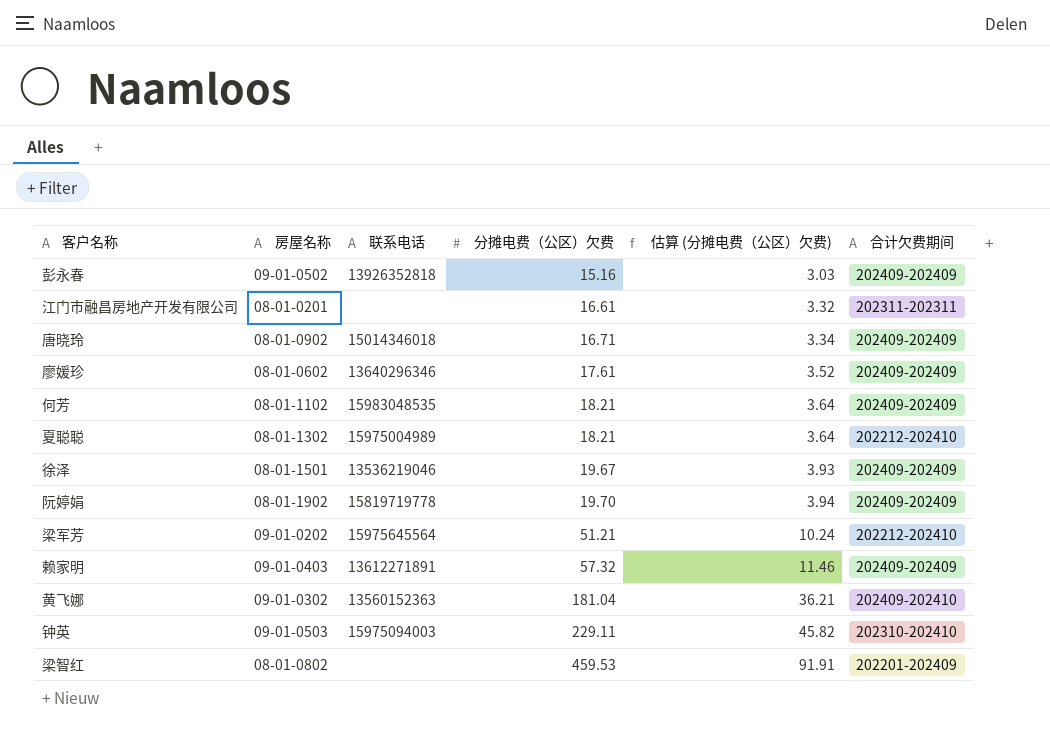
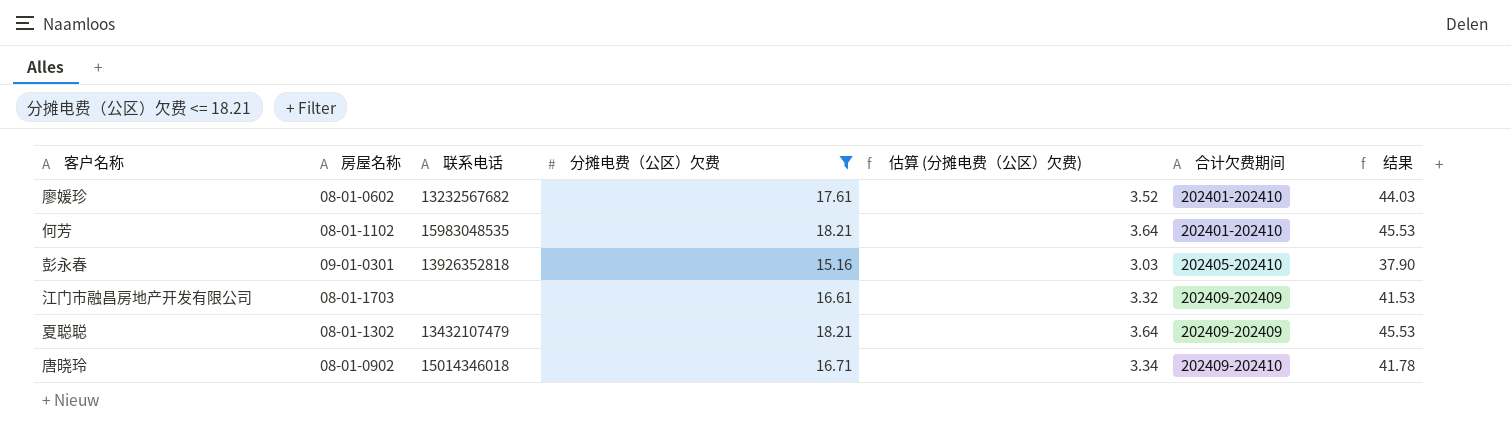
filter: none -> 分摊电费（公区）欠费 <= 18.21
row order: 分摊电费（公区）欠费 ascending -> 合计欠费期间 ascending
column 结果 | formula: none -> [分摊电费（公区）欠费] * 2.5
廖媛珍 | 联系电话: 13640296346 -> 13232567682
廖媛珍 | 合计欠费期间: 202409-202409 -> 202401-202410
何芳 | 合计欠费期间: 202409-202409 -> 202401-202410
彭永春 | 房屋名称: 09-01-0502 -> 09-01-0301
彭永春 | 合计欠费期间: 202409-202409 -> 202405-202410
江门市融昌房地产开发有限公司 | 房屋名称: 08-01-0201 -> 08-01-1703
江门市融昌房地产开发有限公司 | 合计欠费期间: 202311-202311 -> 202409-202409
夏聪聪 | 联系电话: 15975004989 -> 13432107479
夏聪聪 | 合计欠费期间: 202212-202410 -> 202409-202409
唐晓玲 | 合计欠费期间: 202409-202409 -> 202409-202410

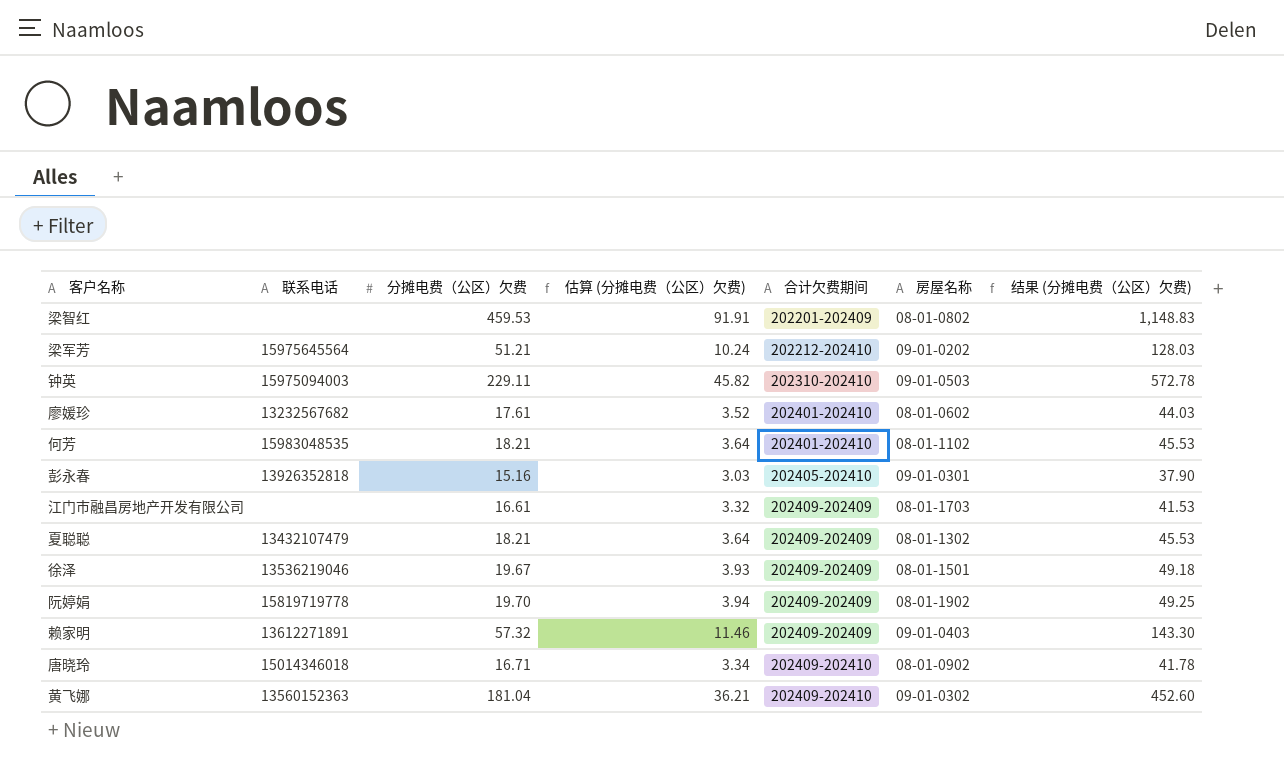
filter: 分摊电费（公区）欠费 <= 18.21 -> none
column 房屋名称 | position: 2 -> 6
column name: 结果 -> 结果 (分摊电费（公区）欠费)

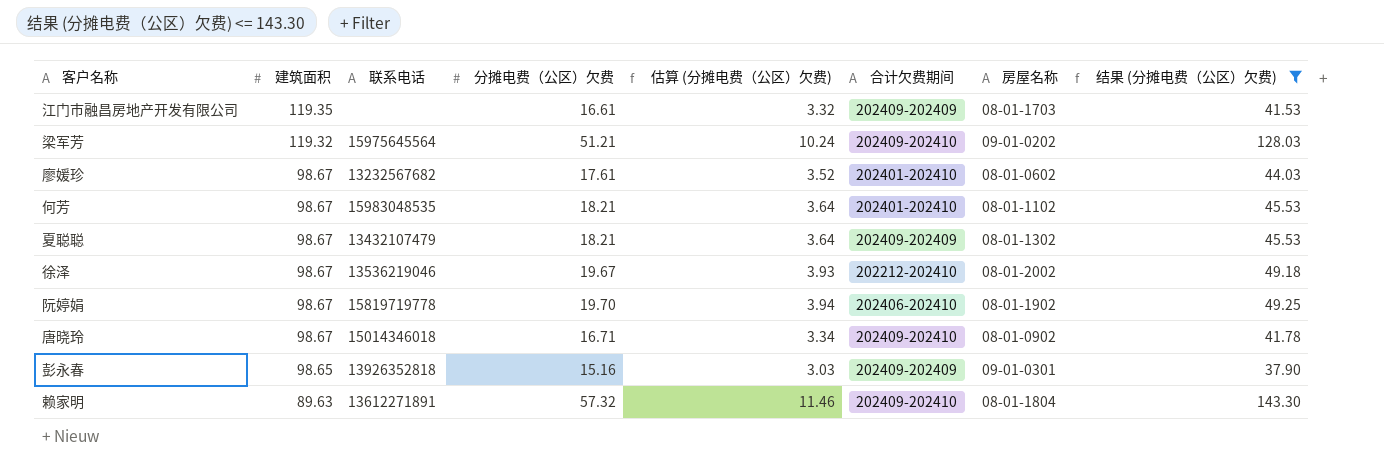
filter: none -> 结果 (分摊电费（公区）欠费) <= 143.30
row order: 合计欠费期间 ascending -> 建筑面积 descending
column 建筑面积 | position: none -> 2
梁军芳 | 合计欠费期间: 202212-202410 -> 202409-202410
徐泽 | 合计欠费期间: 202409-202409 -> 202212-202410
徐泽 | 房屋名称: 08-01-1501 -> 08-01-2002
阮婷娟 | 合计欠费期间: 202409-202409 -> 202406-202410
彭永春 | 合计欠费期间: 202405-202410 -> 202409-202409
赖家明 | 合计欠费期间: 202409-202409 -> 202409-202410
赖家明 | 房屋名称: 09-01-0403 -> 08-01-1804

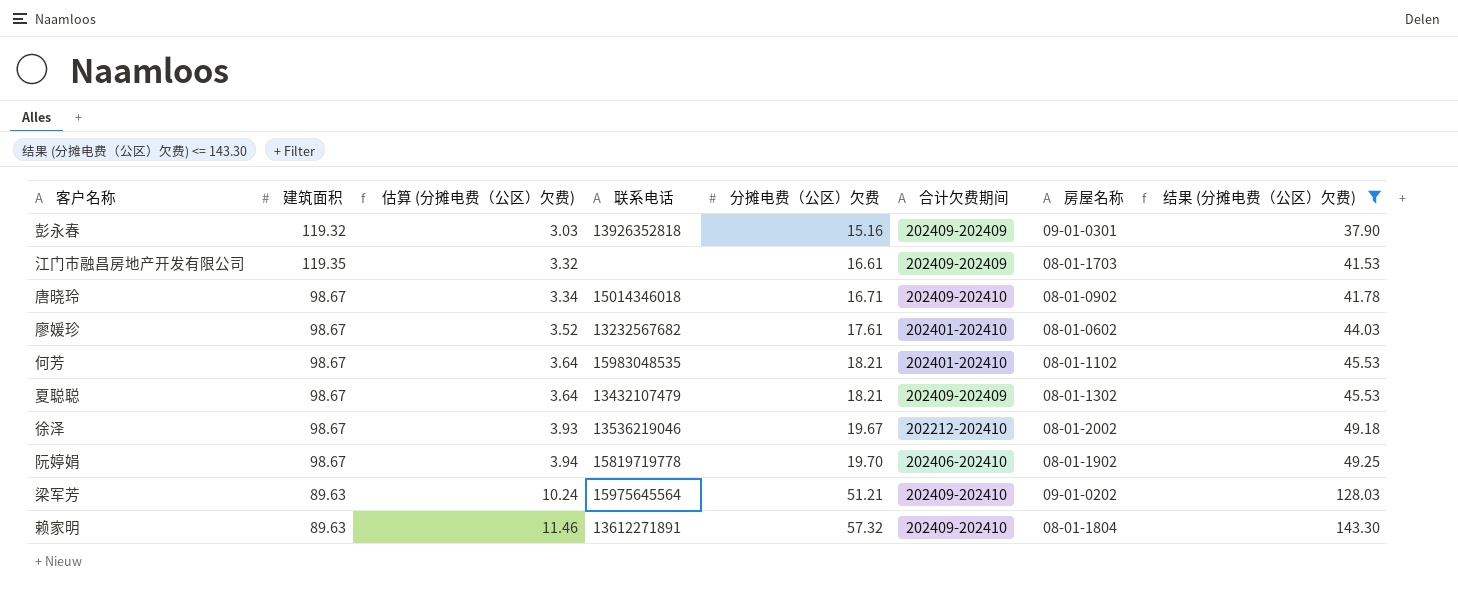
row order: 建筑面积 descending -> 估算 (分摊电费（公区）欠费) ascending
column 估算 (分摊电费（公区）欠费) | position: 5 -> 3
彭永春 | 建筑面积: 98.65 -> 119.32
梁军芳 | 建筑面积: 119.32 -> 89.63

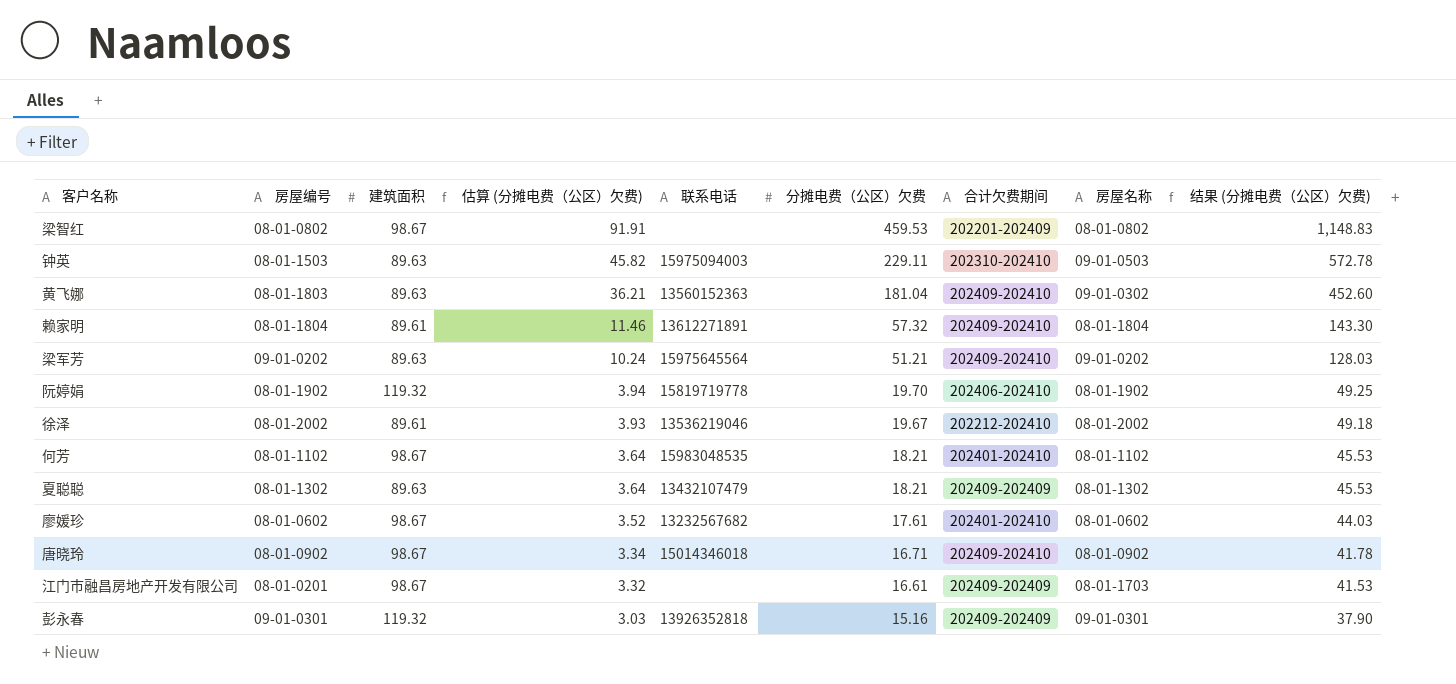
filter: 结果 (分摊电费（公区）欠费) <= 143.30 -> none
row order: 估算 (分摊电费（公区）欠费) ascending -> 估算 (分摊电费（公区）欠费) descending
column 房屋编号 | position: none -> 2
赖家明 | 建筑面积: 89.63 -> 89.61
阮婷娟 | 建筑面积: 98.67 -> 119.32
徐泽 | 建筑面积: 98.67 -> 89.61
夏聪聪 | 建筑面积: 98.67 -> 89.63
江门市融昌房地产开发有限公司 | 建筑面积: 119.35 -> 98.67

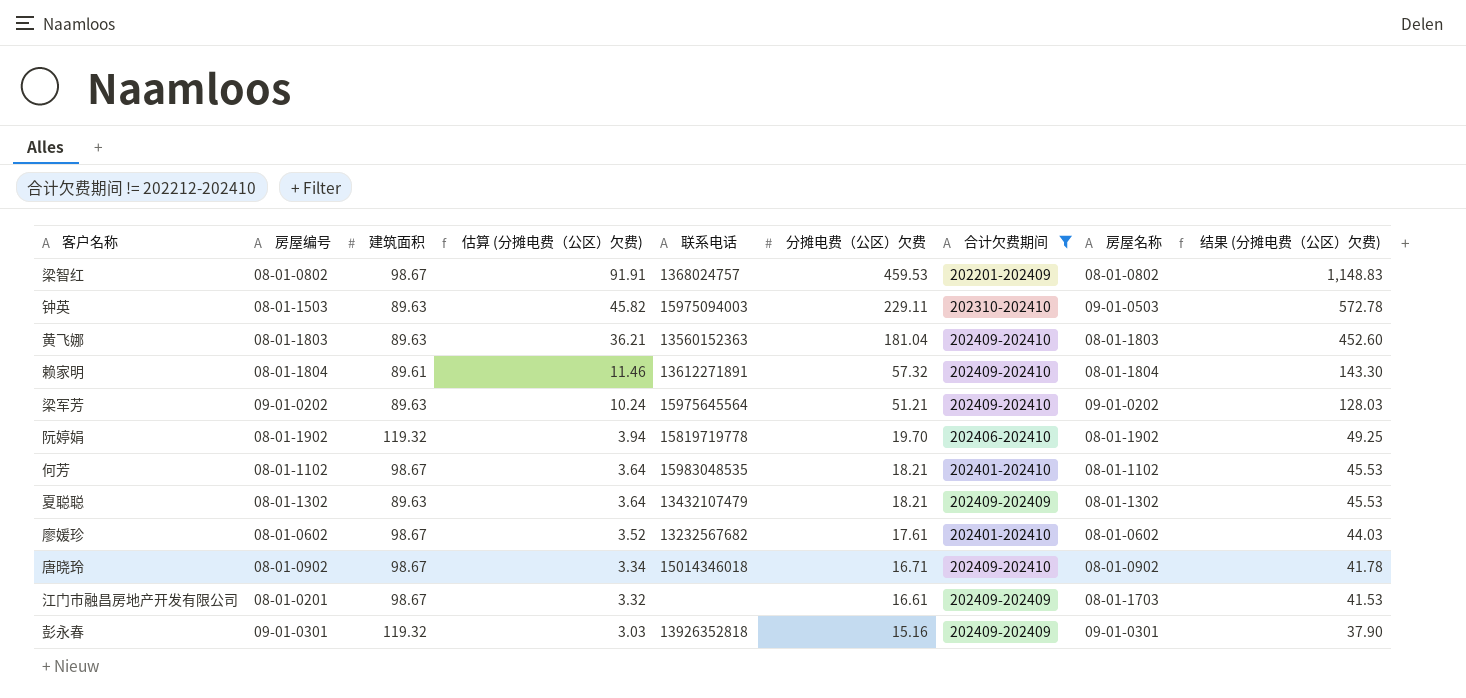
filter: none -> 合计欠费期间 != 202212-202410
梁智红 | 联系电话: none -> 1368024757
黄飞娜 | 房屋名称: 09-01-0302 -> 08-01-1803

